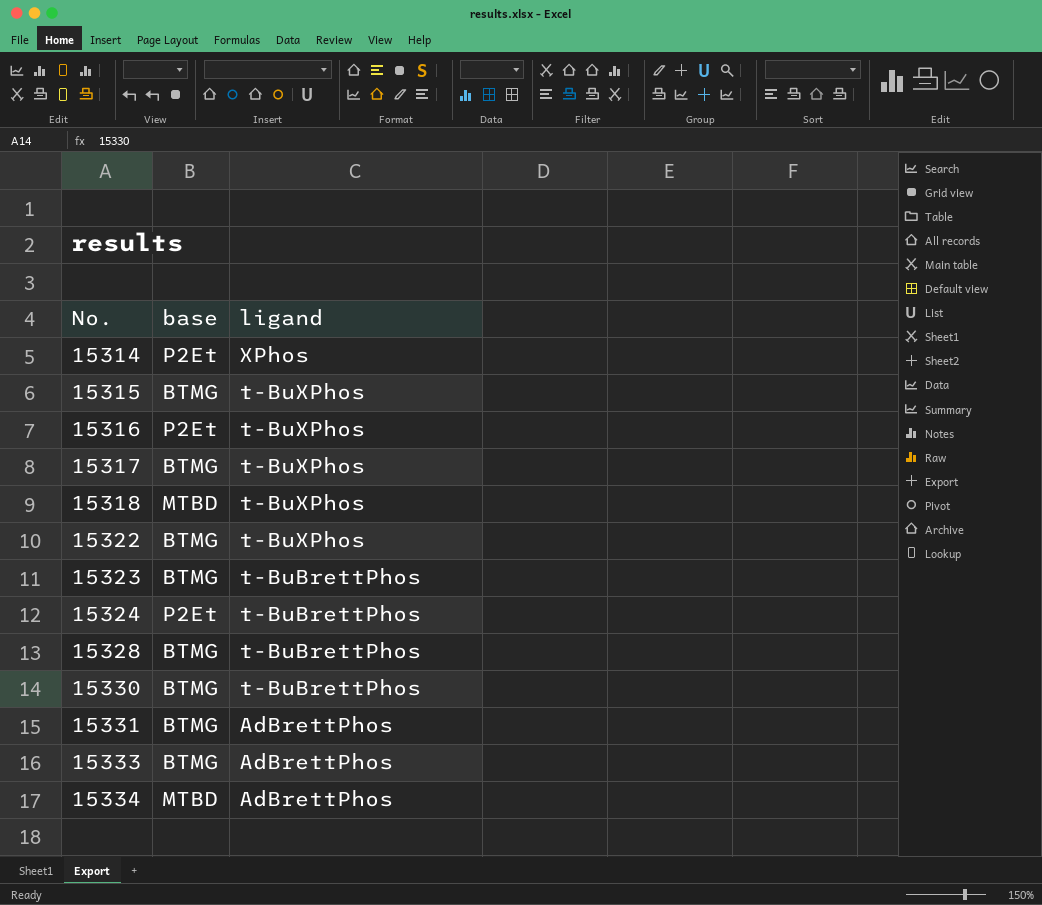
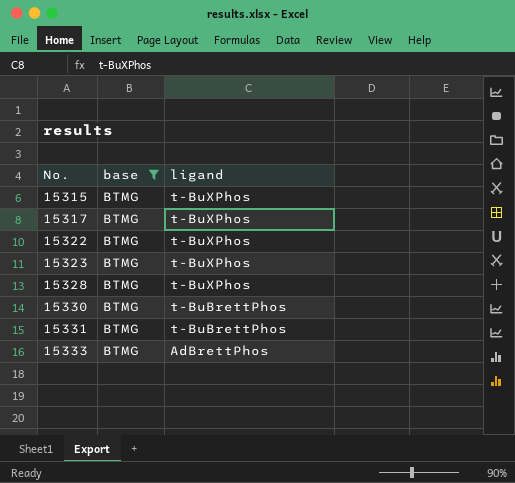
filter: none -> base = BTMG
15323 | ligand: t-BuBrettPhos -> t-BuXPhos
15328 | ligand: t-BuBrettPhos -> t-BuXPhos
15331 | ligand: AdBrettPhos -> t-BuBrettPhos

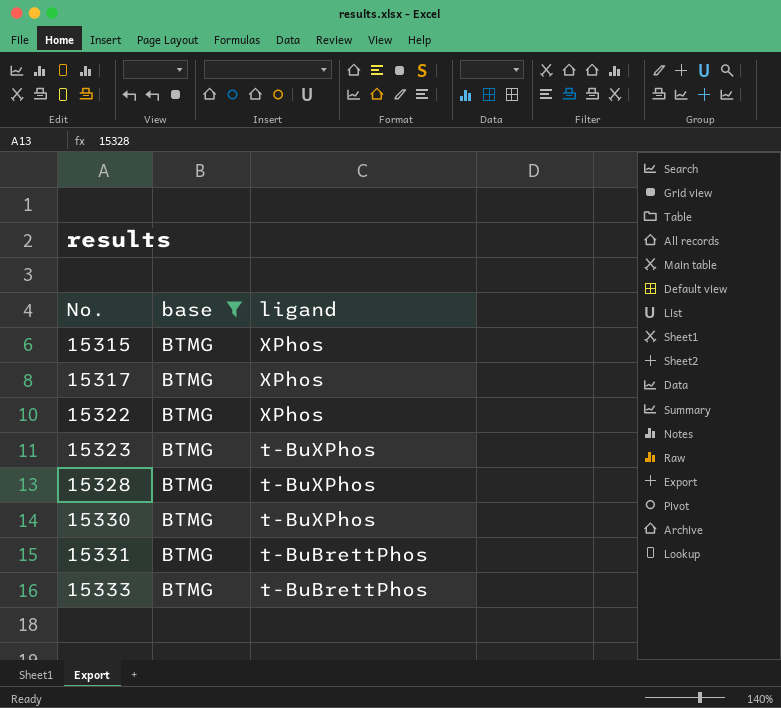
15315 | ligand: t-BuXPhos -> XPhos
15317 | ligand: t-BuXPhos -> XPhos
15322 | ligand: t-BuXPhos -> XPhos
15330 | ligand: t-BuBrettPhos -> t-BuXPhos
15333 | ligand: AdBrettPhos -> t-BuBrettPhos

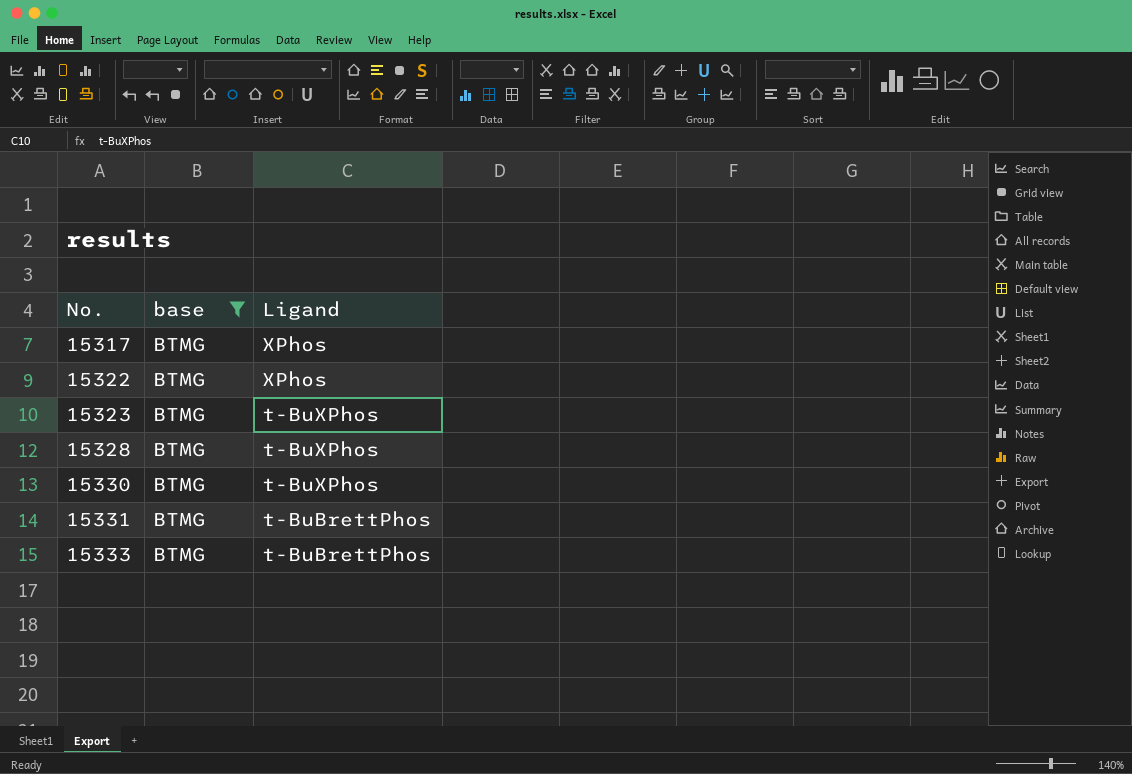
column name: ligand -> Ligand
row 15315: BTMG | XPhos -> none

